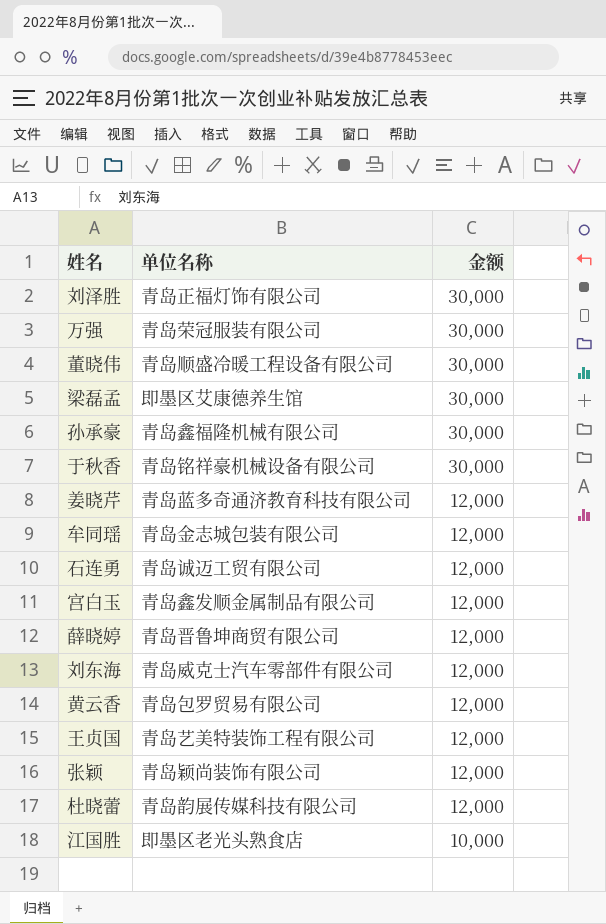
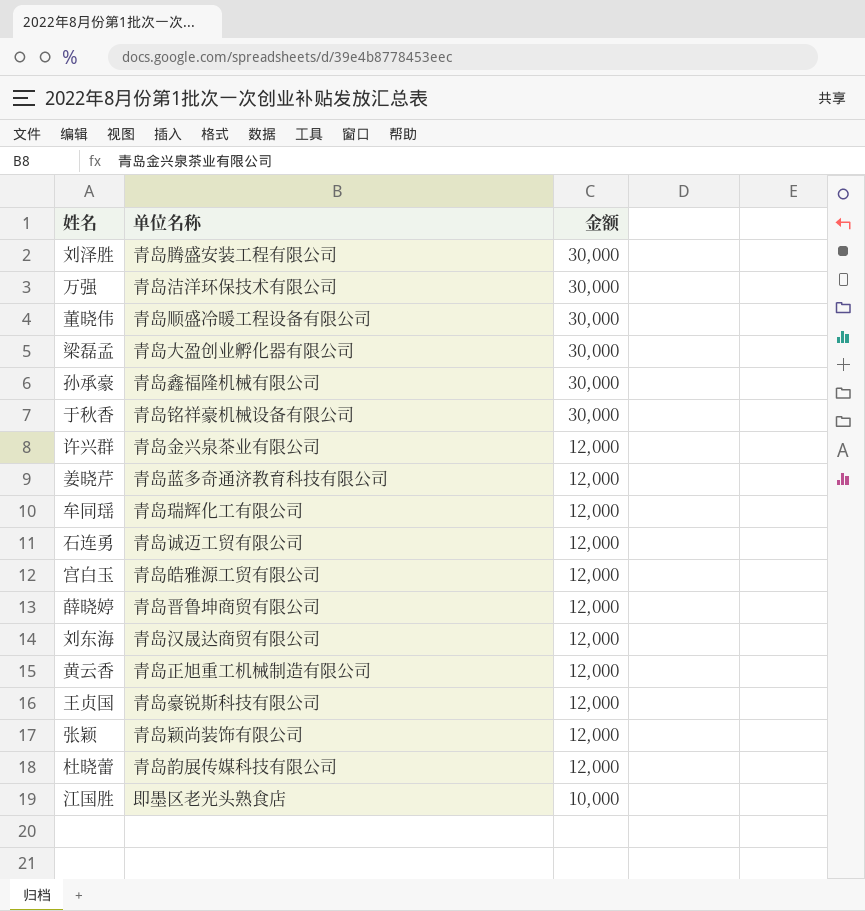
刘泽胜 | 单位名称: 青岛正福灯饰有限公司 -> 青岛腾盛安装工程有限公司
万强 | 单位名称: 青岛荣冠服装有限公司 -> 青岛洁洋环保技术有限公司
梁磊孟 | 单位名称: 即墨区艾康德养生馆 -> 青岛大盈创业孵化器有限公司
row 许兴群: none -> 青岛金兴泉茶业有限公司 | 12,000
牟同瑶 | 单位名称: 青岛金志城包装有限公司 -> 青岛瑞辉化工有限公司
宫白玉 | 单位名称: 青岛鑫发顺金属制品有限公司 -> 青岛皓雅源工贸有限公司
刘东海 | 单位名称: 青岛威克士汽车零部件有限公司 -> 青岛汉晟达商贸有限公司
黄云香 | 单位名称: 青岛包罗贸易有限公司 -> 青岛正旭重工机械制造有限公司
王贞国 | 单位名称: 青岛艺美特装饰工程有限公司 -> 青岛豪锐斯科技有限公司

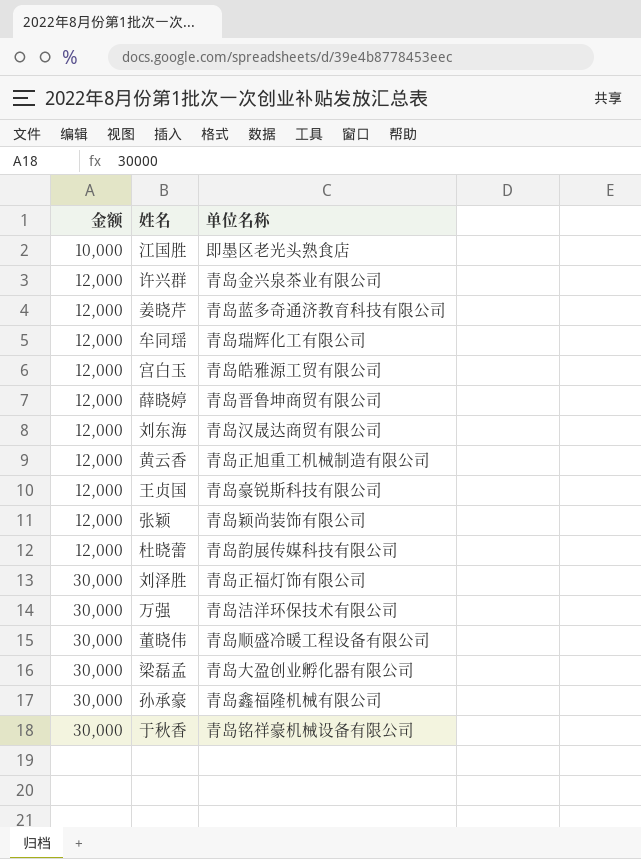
row order: 金额 descending -> 金额 ascending
column 金额 | position: 3 -> 1
row 石连勇: 青岛诚迈工贸有限公司 | 12,000 -> none
刘泽胜 | 单位名称: 青岛腾盛安装工程有限公司 -> 青岛正福灯饰有限公司

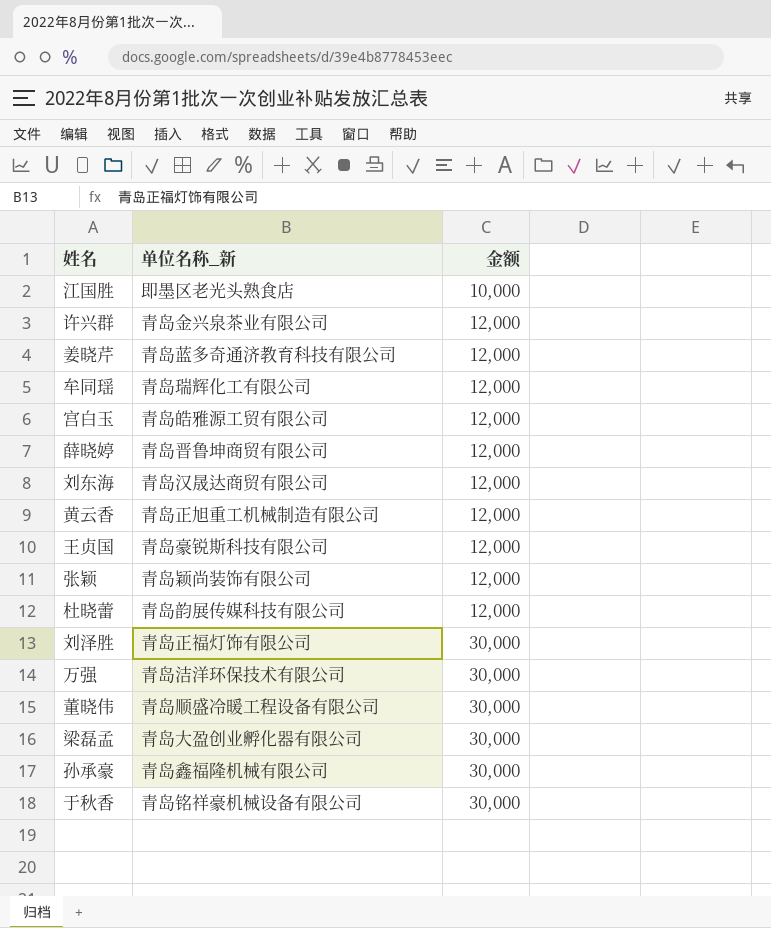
column name: 单位名称 -> 单位名称_新
column 金额 | position: 1 -> 3

